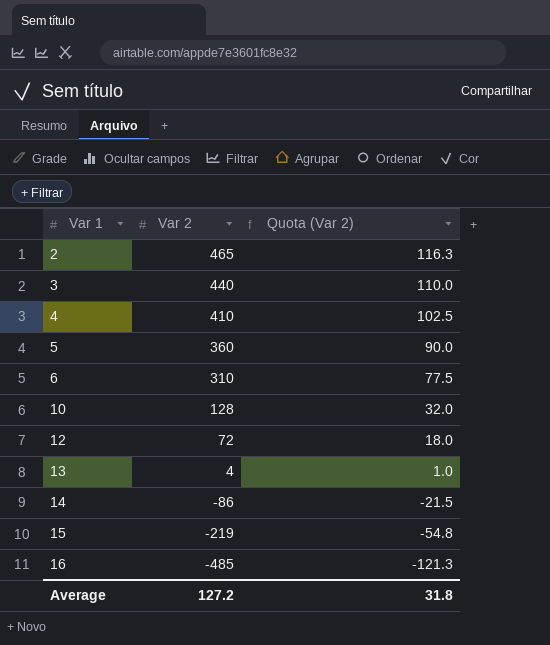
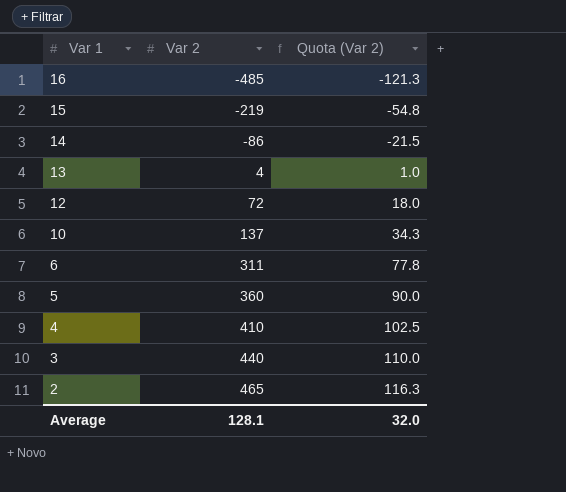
row order: Var 1 ascending -> Var 1 descending
10 | Var 2: 128 -> 137
10 | Quota (Var 2): 32.0 -> 34.3
6 | Var 2: 310 -> 311
6 | Quota (Var 2): 77.5 -> 77.8
Average | Var 2: 127.2 -> 128.1
Average | Quota (Var 2): 31.8 -> 32.0

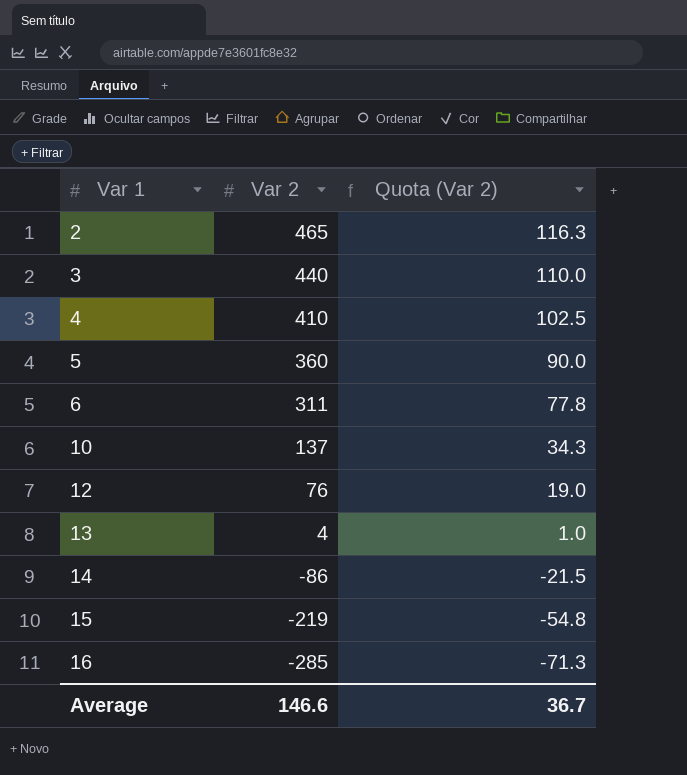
row order: Var 1 descending -> Var 1 ascending
12 | Var 2: 72 -> 76
12 | Quota (Var 2): 18.0 -> 19.0
16 | Var 2: -485 -> -285
16 | Quota (Var 2): -121.3 -> -71.3
Average | Var 2: 128.1 -> 146.6
Average | Quota (Var 2): 32.0 -> 36.7

